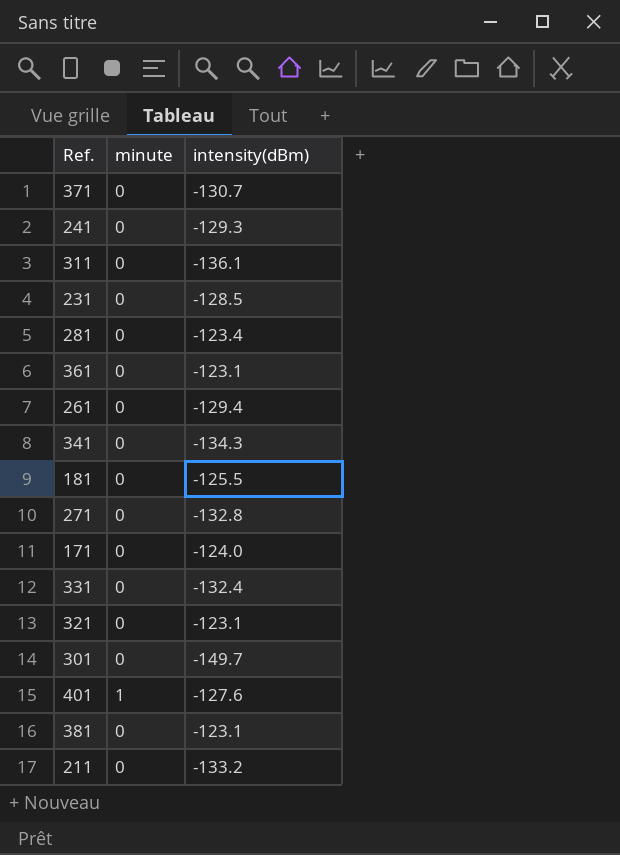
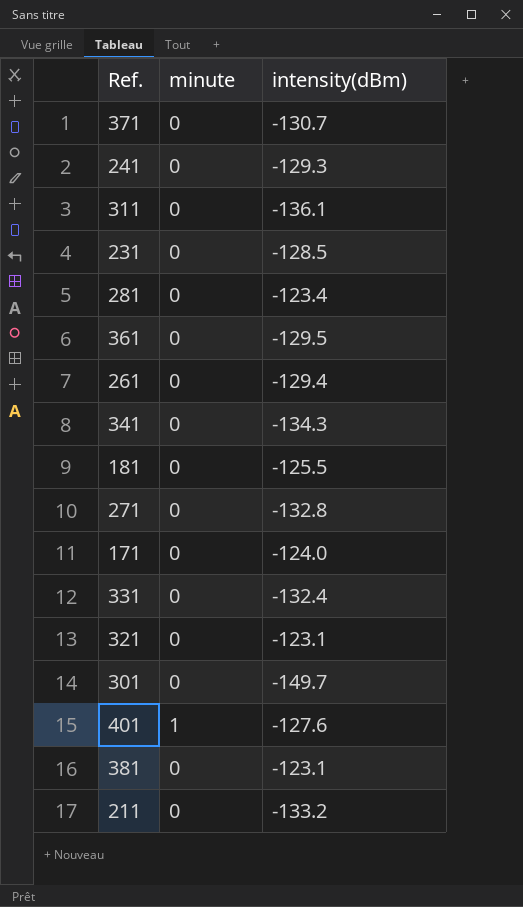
361 | intensity(dBm): -123.1 -> -129.5

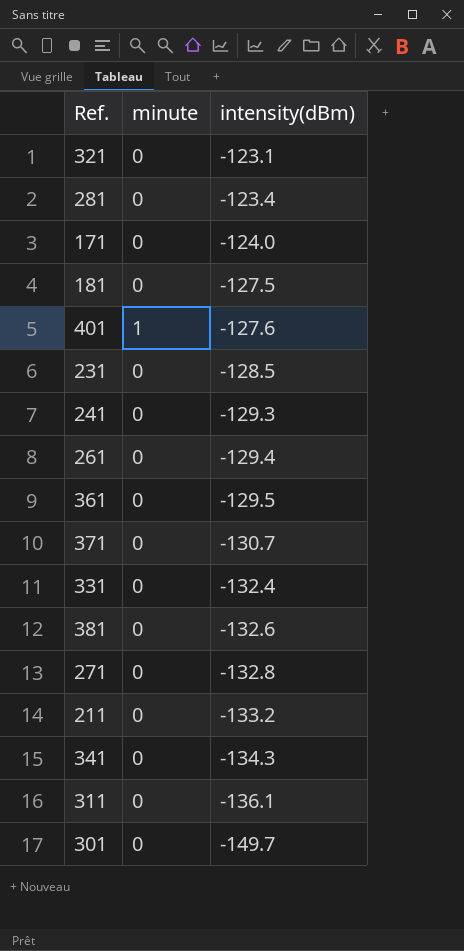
row order: none -> intensity(dBm) descending
181 | intensity(dBm): -125.5 -> -127.5
381 | intensity(dBm): -123.1 -> -132.6

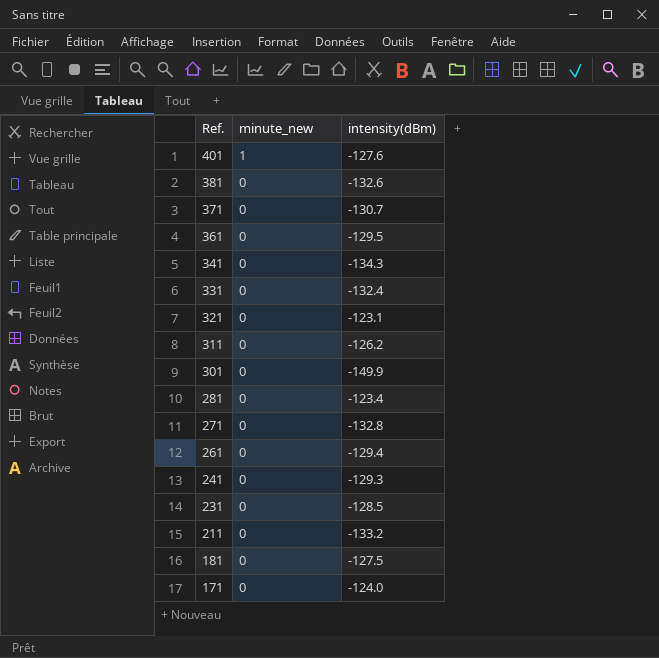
row order: intensity(dBm) descending -> Ref. descending
column name: minute -> minute_new
311 | intensity(dBm): -136.1 -> -126.2
301 | intensity(dBm): -149.7 -> -149.9

